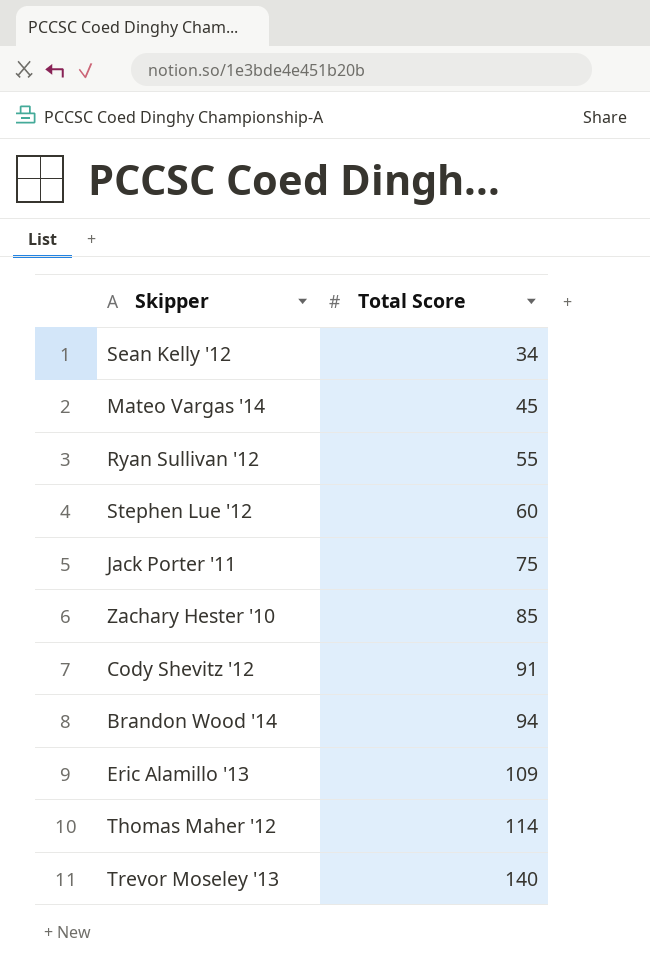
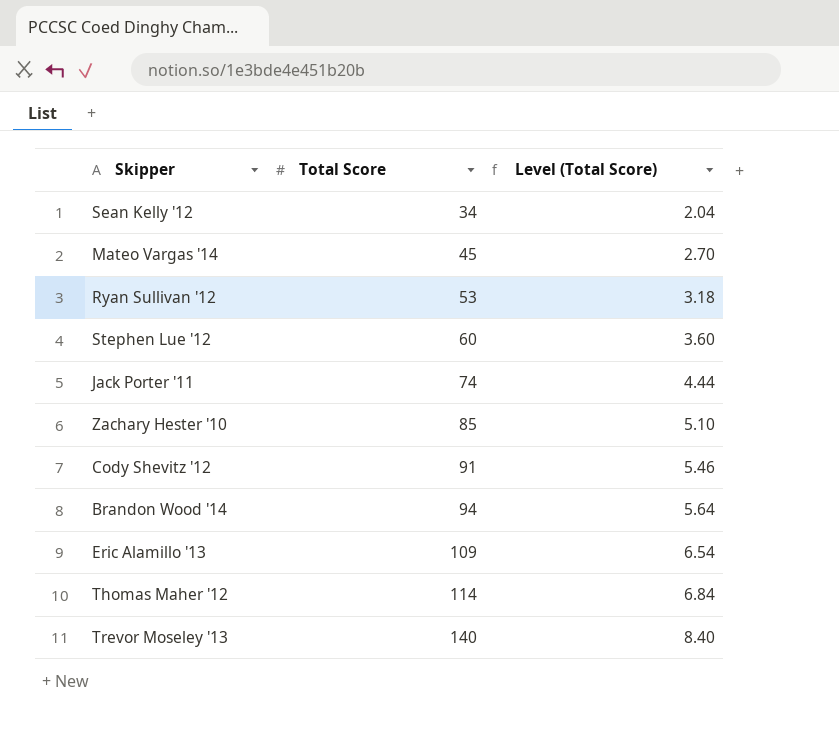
column Level (Total Score) | formula: none -> [Total Score] * 0.06
Ryan Sullivan '12 | Total Score: 55 -> 53
Jack Porter '11 | Total Score: 75 -> 74

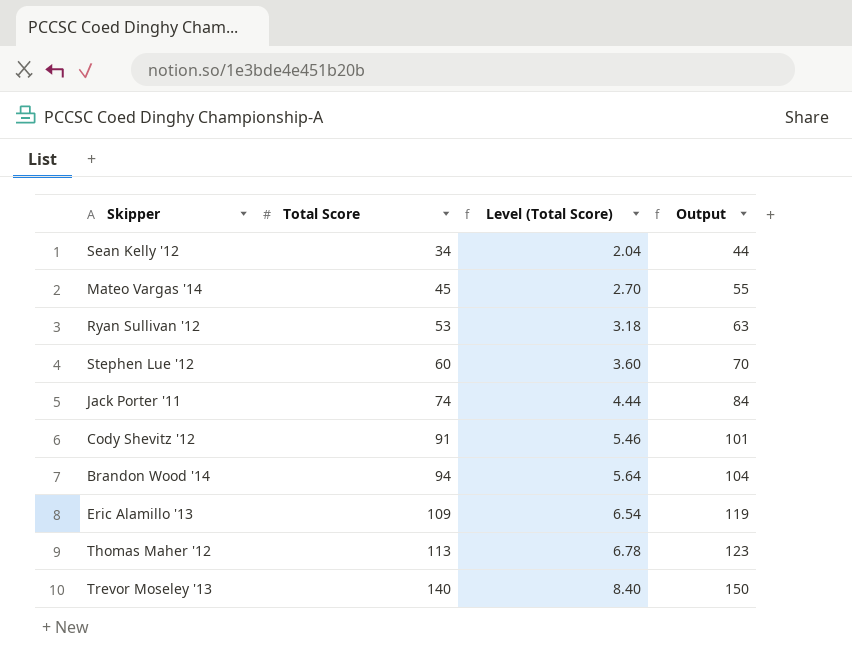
column Output | formula: none -> [Total Score] + 10
row Zachary Hester '10: 85 | 5.10 -> none
Thomas Maher '12 | Total Score: 114 -> 113
Thomas Maher '12 | Level (Total Score): 6.84 -> 6.78

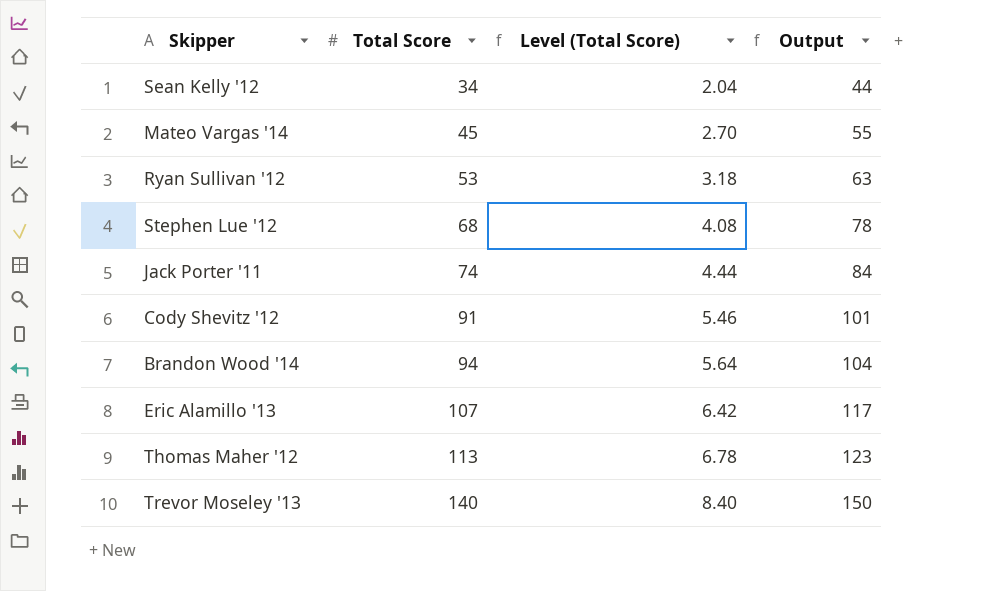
Stephen Lue '12 | Total Score: 60 -> 68
Stephen Lue '12 | Level (Total Score): 3.60 -> 4.08
Stephen Lue '12 | Output: 70 -> 78
Eric Alamillo '13 | Total Score: 109 -> 107
Eric Alamillo '13 | Level (Total Score): 6.54 -> 6.42
Eric Alamillo '13 | Output: 119 -> 117

